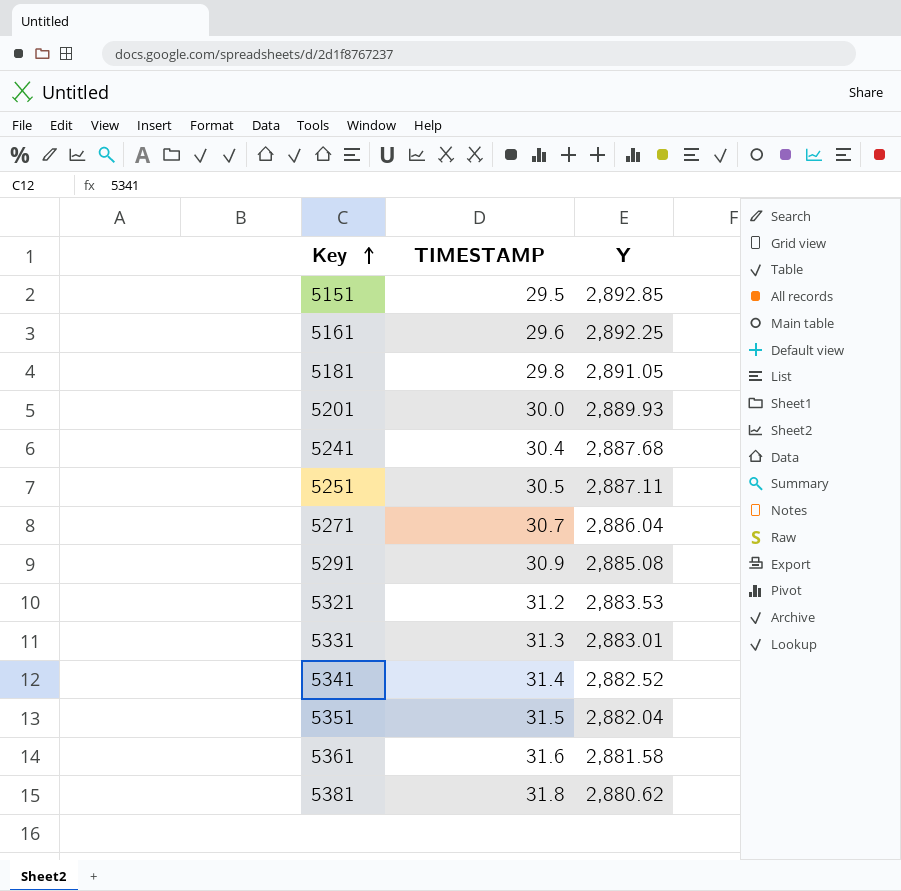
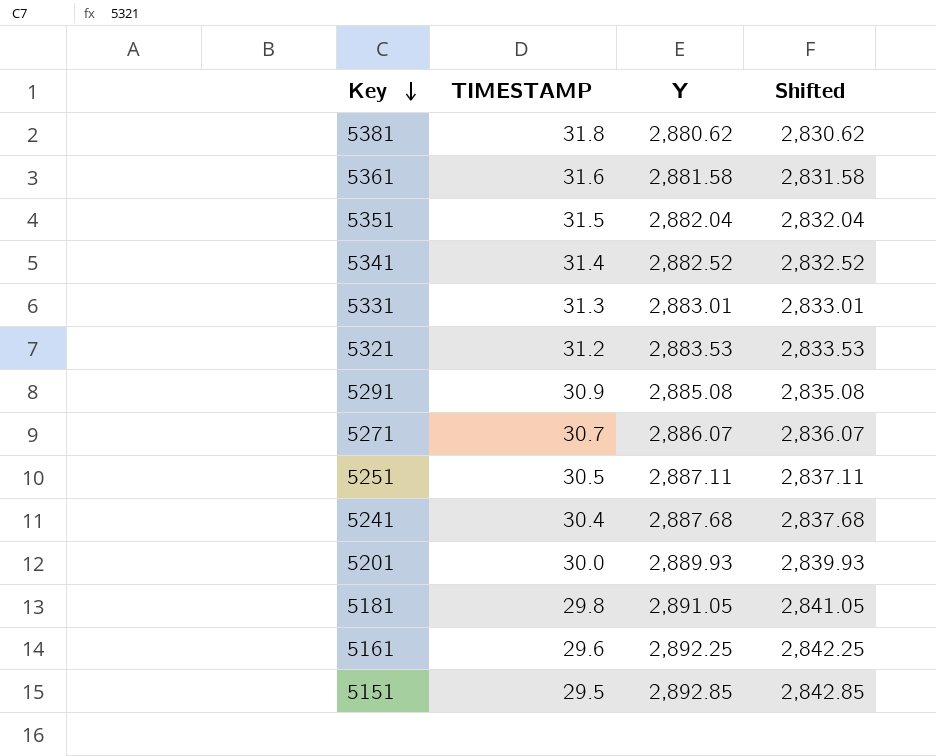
row order: Key ascending -> Key descending
column Shifted | formula: none -> [Y] - 50
5271 | Y: 2,886.04 -> 2,886.07

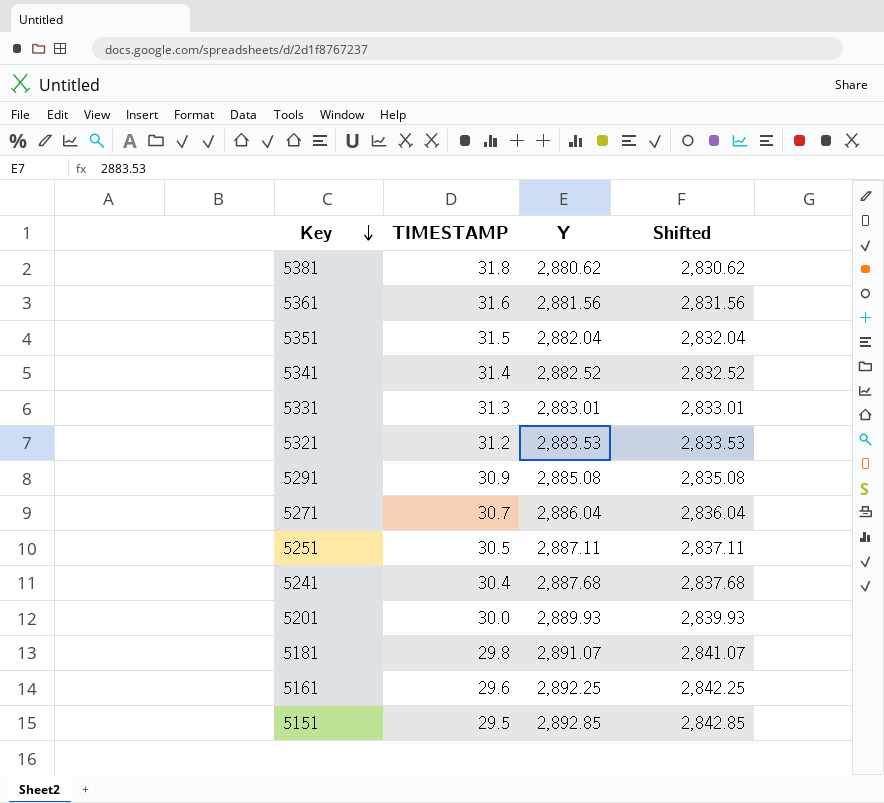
5361 | Y: 2,881.58 -> 2,881.56
5361 | Shifted: 2,831.58 -> 2,831.56
5271 | Y: 2,886.07 -> 2,886.04
5271 | Shifted: 2,836.07 -> 2,836.04
5181 | Y: 2,891.05 -> 2,891.07
5181 | Shifted: 2,841.05 -> 2,841.07

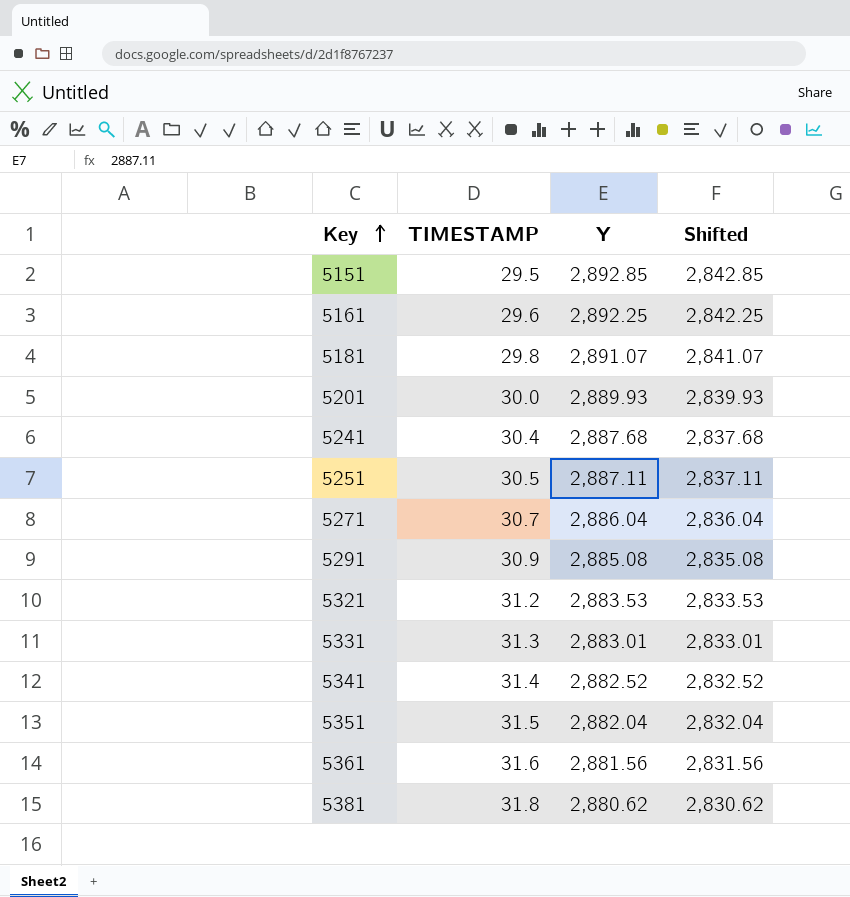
row order: Key descending -> Key ascending

